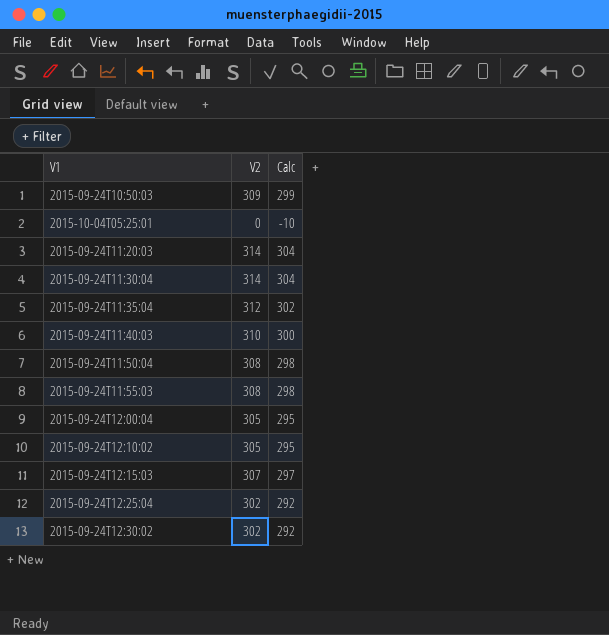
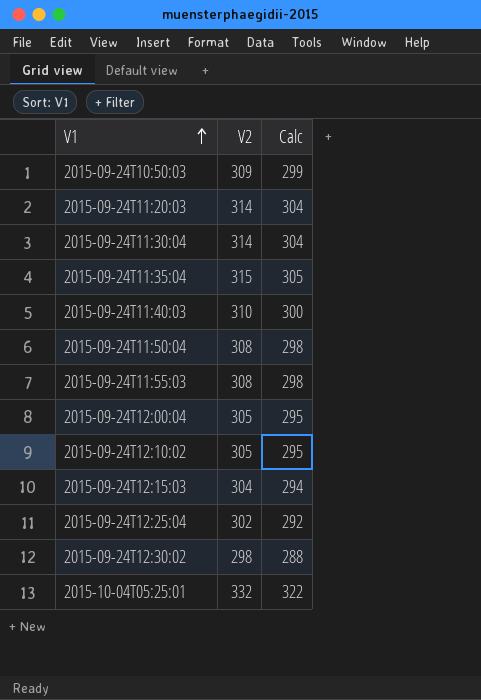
row order: none -> V1 ascending
2015-09-24T11:35:04 | V2: 312 -> 315
2015-09-24T11:35:04 | Calc: 302 -> 305
2015-09-24T12:15:03 | V2: 307 -> 304
2015-09-24T12:15:03 | Calc: 297 -> 294
2015-09-24T12:30:02 | V2: 302 -> 298
2015-09-24T12:30:02 | Calc: 292 -> 288
2015-10-04T05:25:01 | V2: 0 -> 332
2015-10-04T05:25:01 | Calc: -10 -> 322

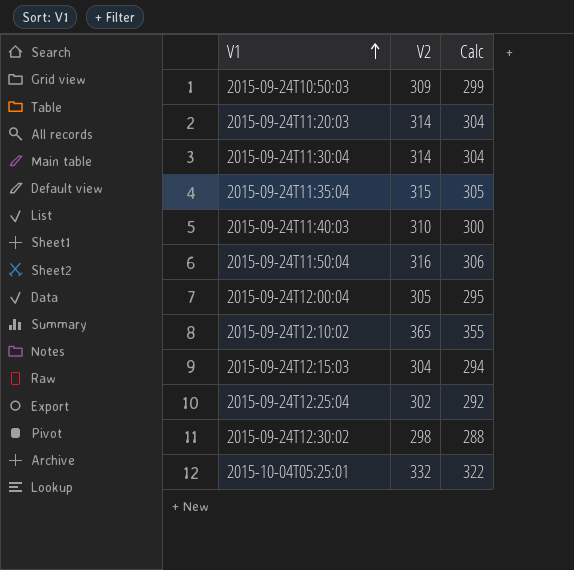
row 2015-09-24T11:55:03: 308 | 298 -> none
2015-09-24T11:50:04 | V2: 308 -> 316
2015-09-24T11:50:04 | Calc: 298 -> 306
2015-09-24T12:10:02 | V2: 305 -> 365
2015-09-24T12:10:02 | Calc: 295 -> 355

